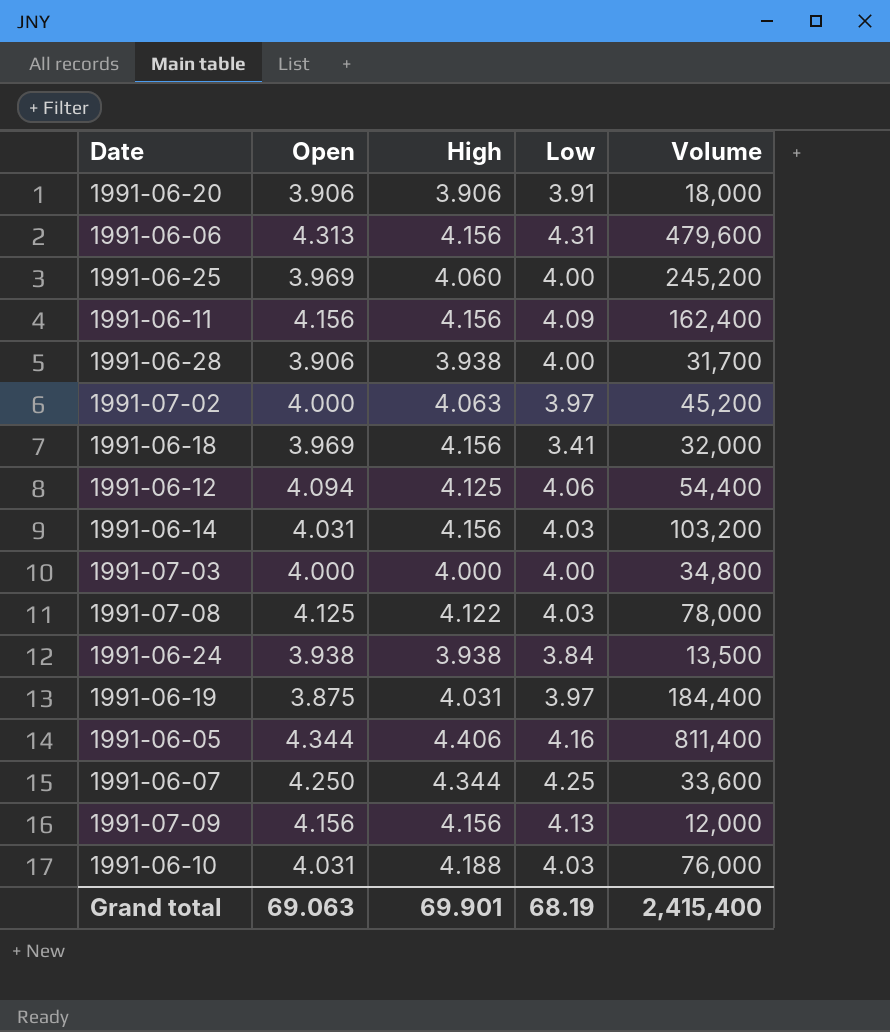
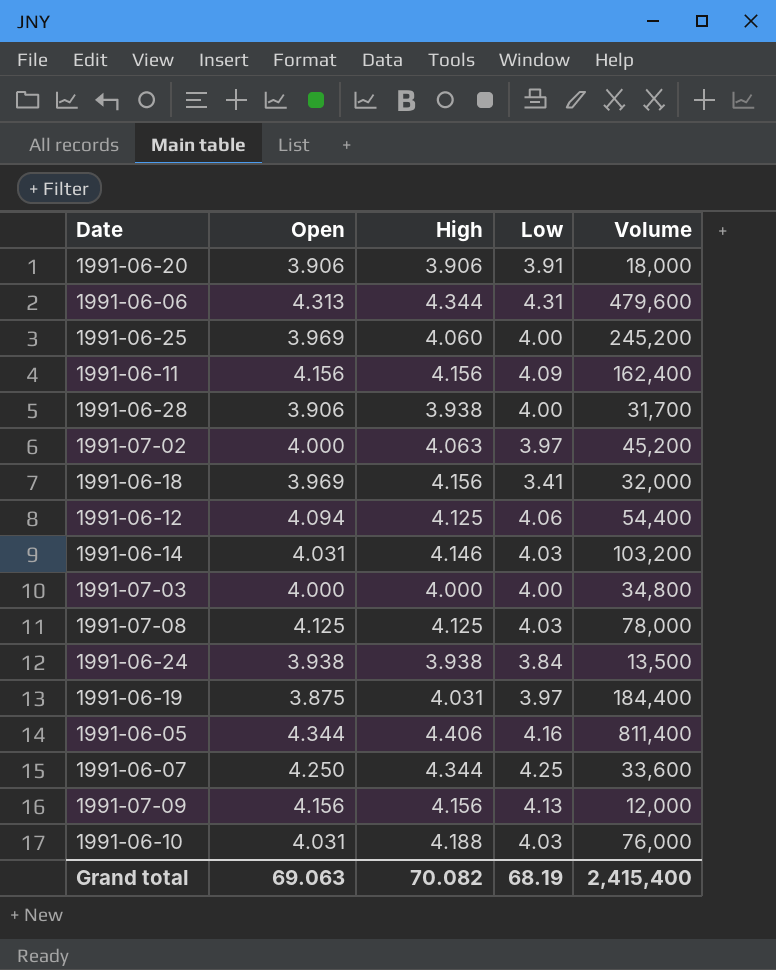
1991-06-06 | High: 4.156 -> 4.344
1991-06-14 | High: 4.156 -> 4.146
1991-07-08 | High: 4.122 -> 4.125
Grand total | High: 69.901 -> 70.082

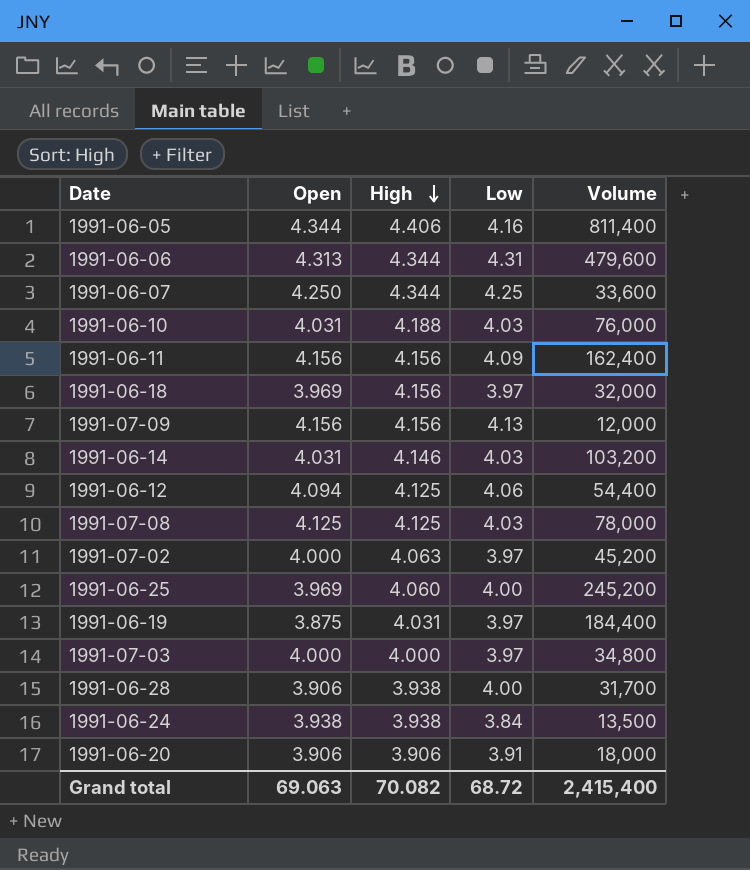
row order: none -> High descending
1991-06-18 | Low: 3.41 -> 3.97
1991-07-03 | Low: 4.00 -> 3.97
Grand total | Low: 68.19 -> 68.72

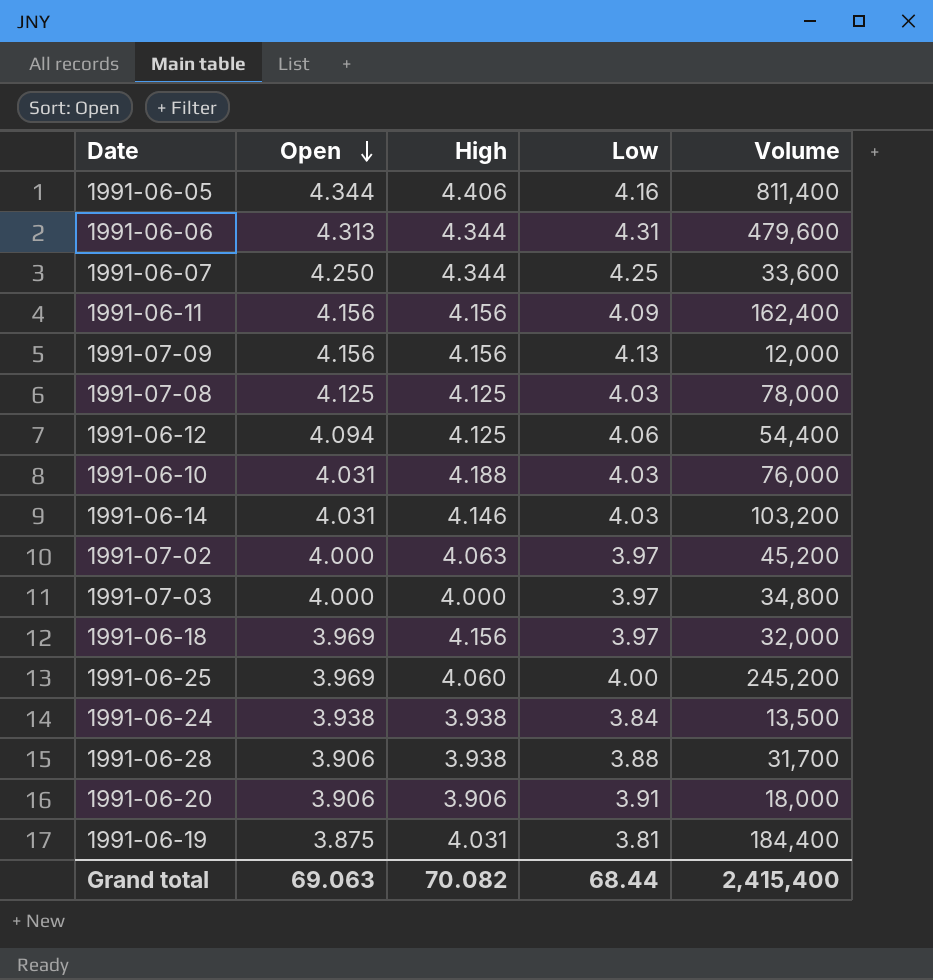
row order: High descending -> Open descending
1991-06-28 | Low: 4.00 -> 3.88
1991-06-19 | Low: 3.97 -> 3.81
Grand total | Low: 68.72 -> 68.44

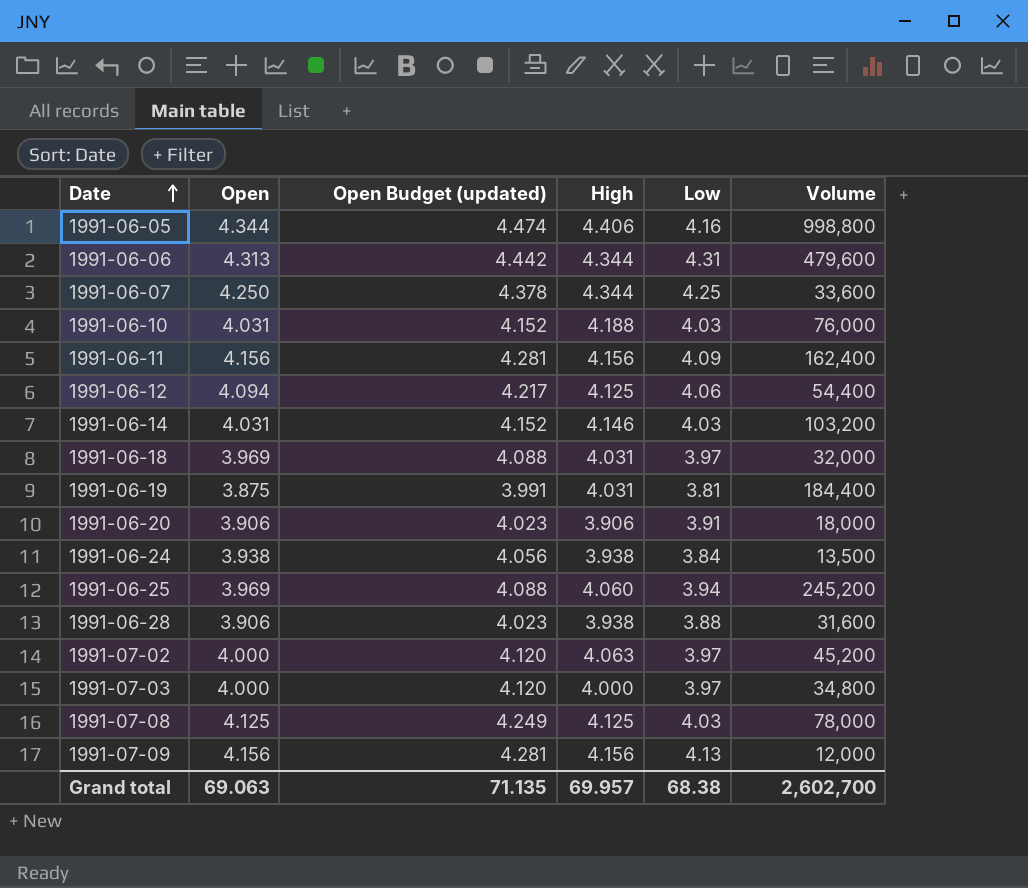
row order: Open descending -> Date ascending
column Open Budget (updated) | formula: none -> [Open] * 1.03
1991-06-05 | Volume: 811,400 -> 998,800
1991-06-18 | High: 4.156 -> 4.031
1991-06-25 | Low: 4.00 -> 3.94
1991-06-28 | Volume: 31,700 -> 31,600
Grand total | High: 70.082 -> 69.957
Grand total | Low: 68.44 -> 68.38
Grand total | Volume: 2,415,400 -> 2,602,700

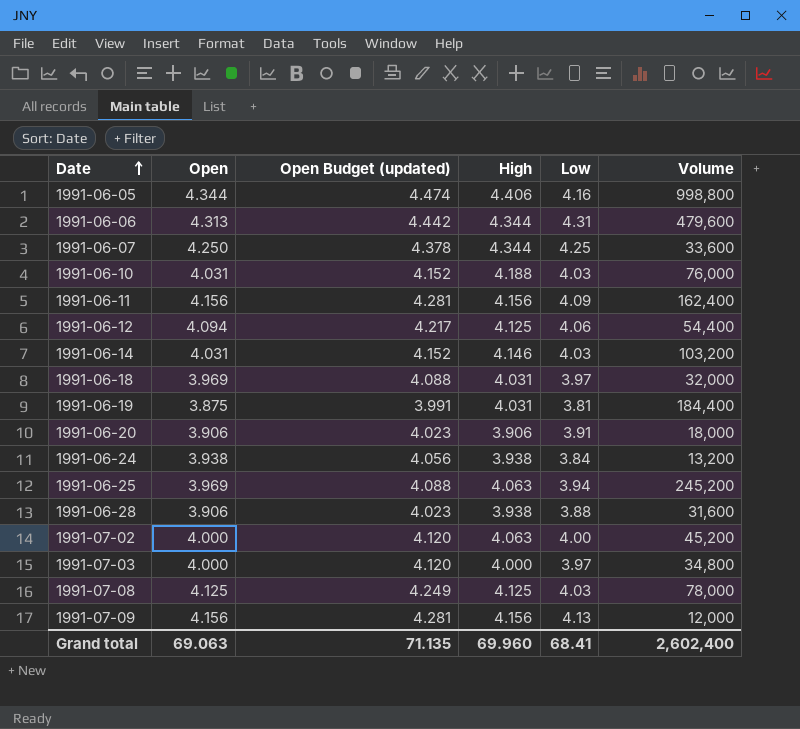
1991-06-24 | Volume: 13,500 -> 13,200
1991-06-25 | High: 4.060 -> 4.063
1991-07-02 | Low: 3.97 -> 4.00
Grand total | High: 69.957 -> 69.960
Grand total | Low: 68.38 -> 68.41
Grand total | Volume: 2,602,700 -> 2,602,400

